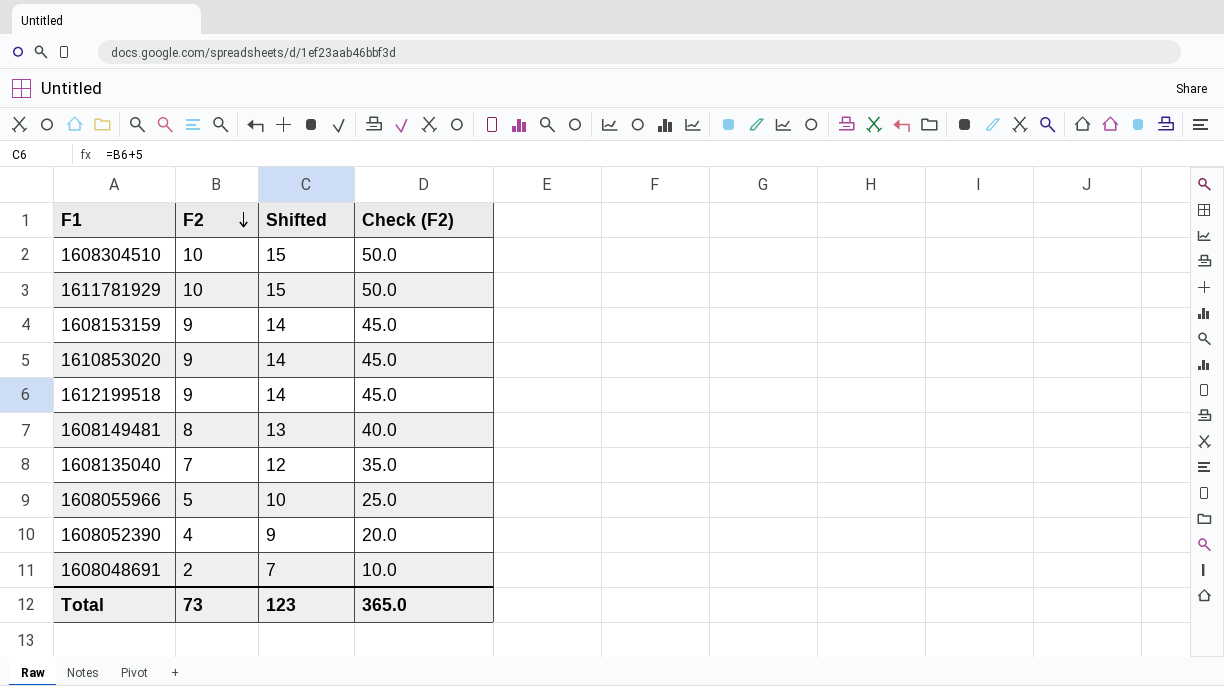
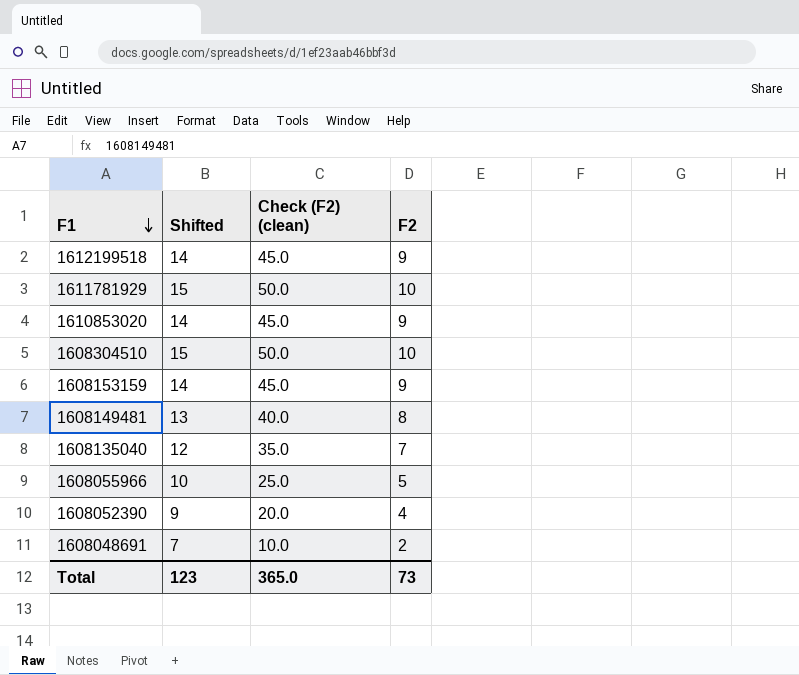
row order: F2 descending -> F1 descending
column name: Check (F2) -> Check (F2) (clean)
column F2 | position: 2 -> 4

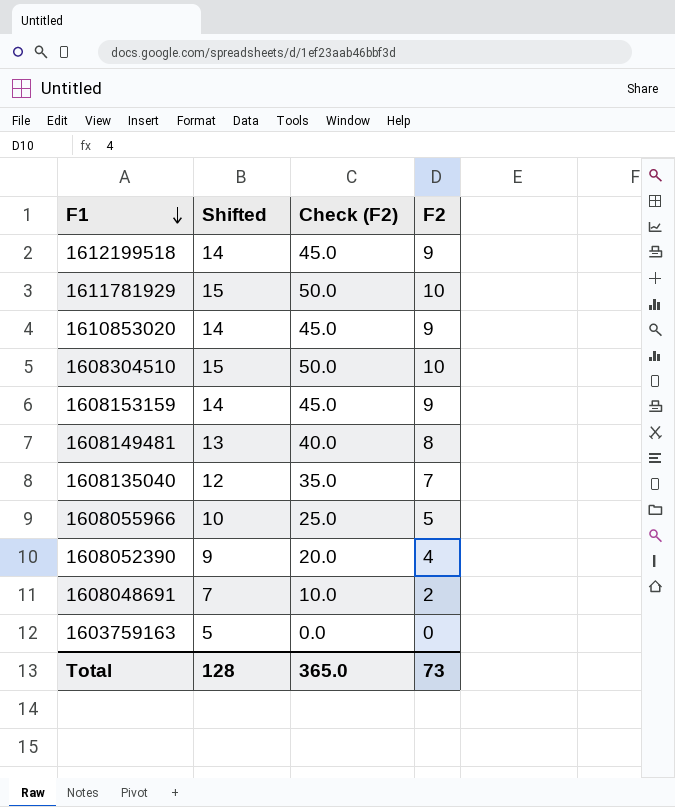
column name: Check (F2) (clean) -> Check (F2)
row 1603759163: none -> 5 | 0.0 | 0
Total | Shifted: 123 -> 128

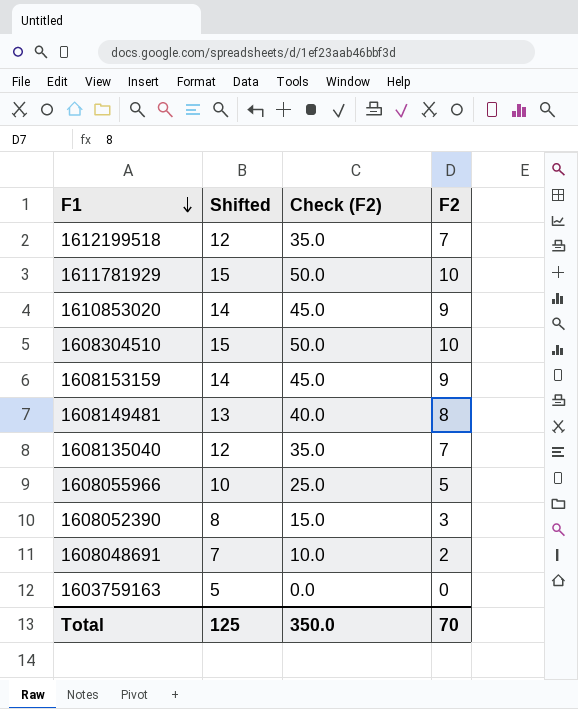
1612199518 | Shifted: 14 -> 12
1612199518 | Check (F2): 45.0 -> 35.0
1612199518 | F2: 9 -> 7
1608052390 | Shifted: 9 -> 8
1608052390 | Check (F2): 20.0 -> 15.0
1608052390 | F2: 4 -> 3
Total | Shifted: 128 -> 125
Total | Check (F2): 365.0 -> 350.0
Total | F2: 73 -> 70

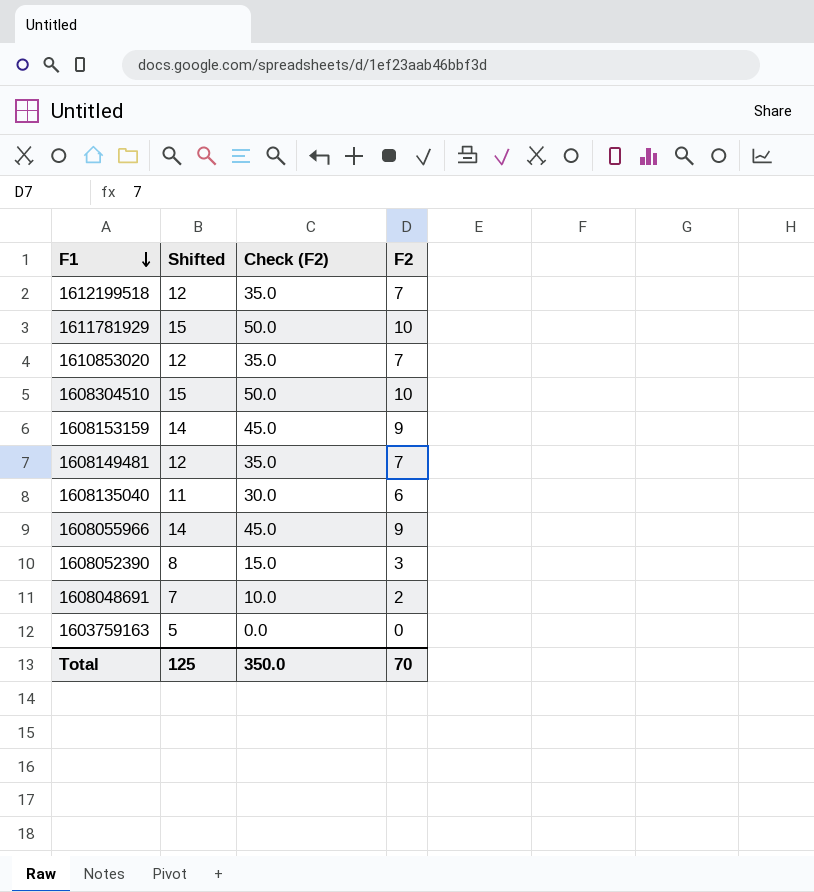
1610853020 | Shifted: 14 -> 12
1610853020 | Check (F2): 45.0 -> 35.0
1610853020 | F2: 9 -> 7
1608149481 | Shifted: 13 -> 12
1608149481 | Check (F2): 40.0 -> 35.0
1608149481 | F2: 8 -> 7
1608135040 | Shifted: 12 -> 11
1608135040 | Check (F2): 35.0 -> 30.0
1608135040 | F2: 7 -> 6
1608055966 | Shifted: 10 -> 14
1608055966 | Check (F2): 25.0 -> 45.0
1608055966 | F2: 5 -> 9

